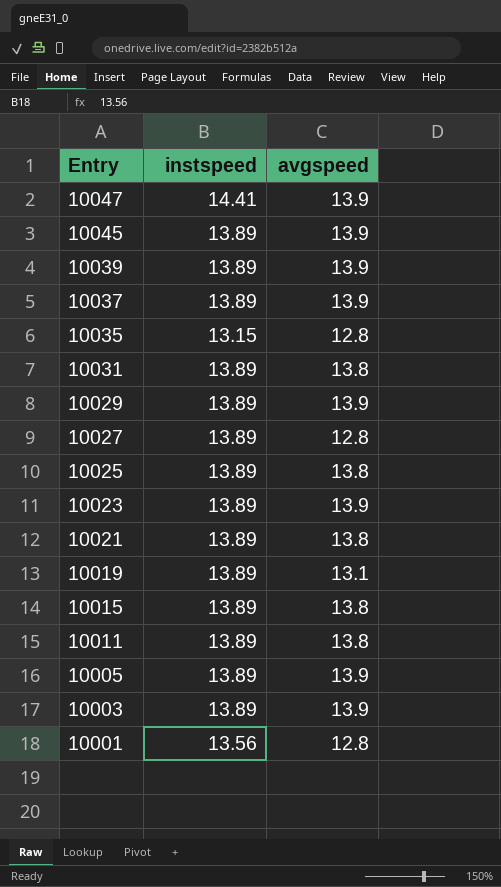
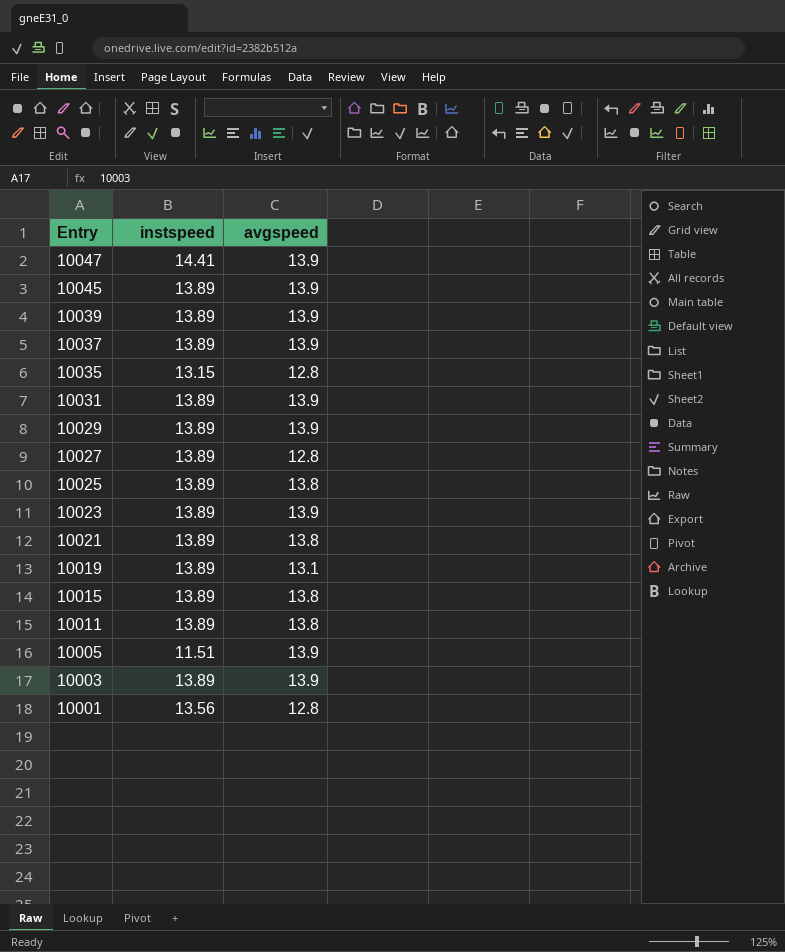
10031 | avgspeed: 13.8 -> 13.9
10005 | instspeed: 13.89 -> 11.51

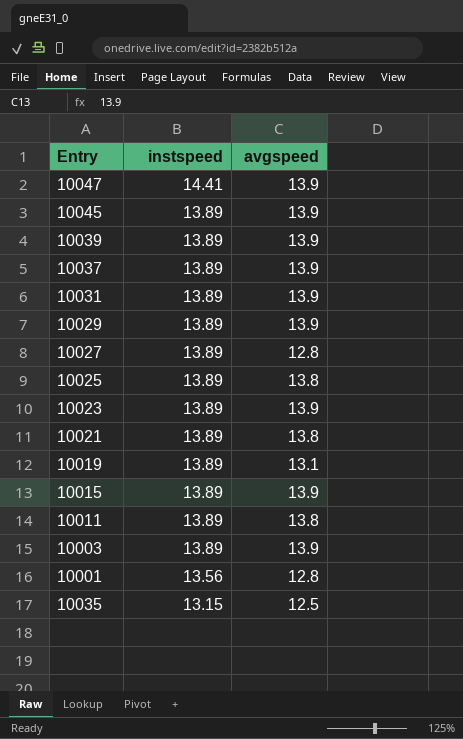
row order: Entry descending -> instspeed descending
row 10005: 11.51 | 13.9 -> none
10015 | avgspeed: 13.8 -> 13.9
10035 | avgspeed: 12.8 -> 12.5

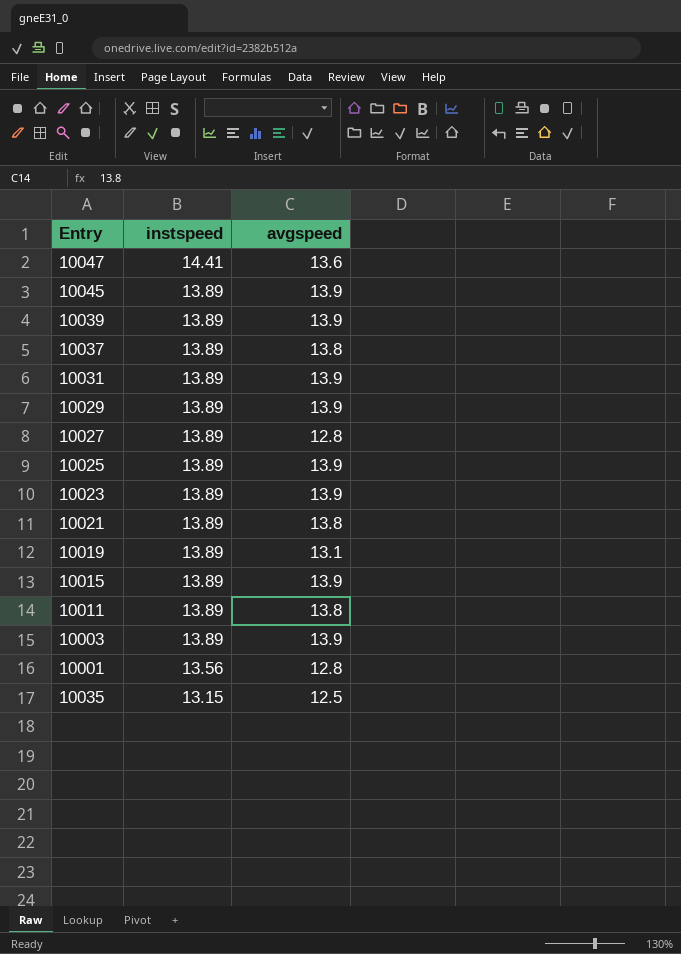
10047 | avgspeed: 13.9 -> 13.6
10037 | avgspeed: 13.9 -> 13.8
10025 | avgspeed: 13.8 -> 13.9

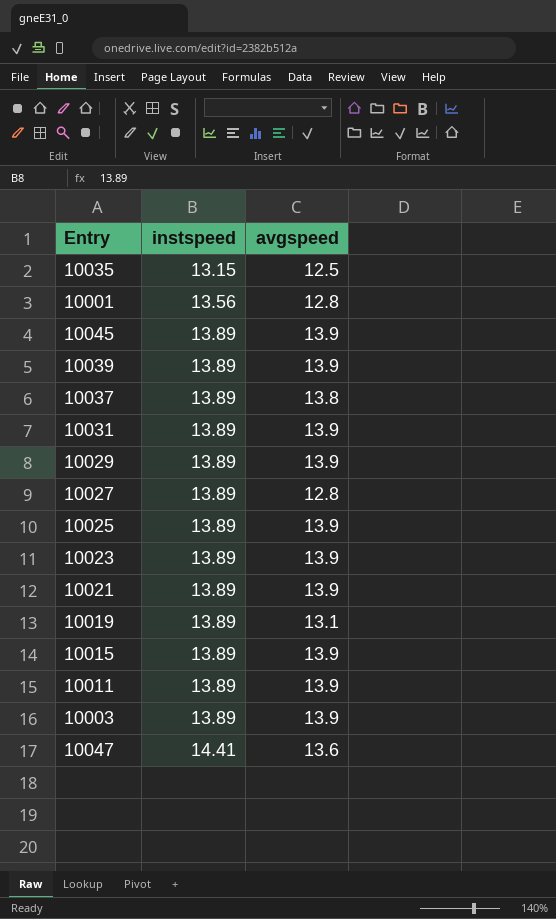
row order: instspeed descending -> instspeed ascending
10021 | avgspeed: 13.8 -> 13.9
10011 | avgspeed: 13.8 -> 13.9

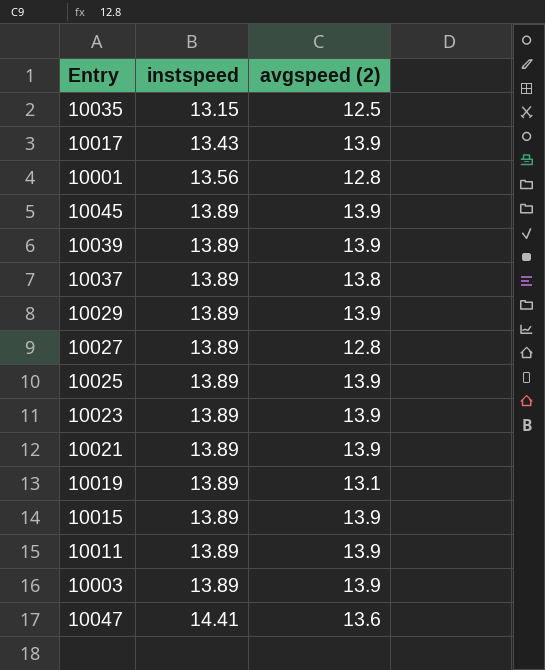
column name: avgspeed -> avgspeed (2)
row 10031: 13.89 | 13.9 -> none
row 10017: none -> 13.43 | 13.9

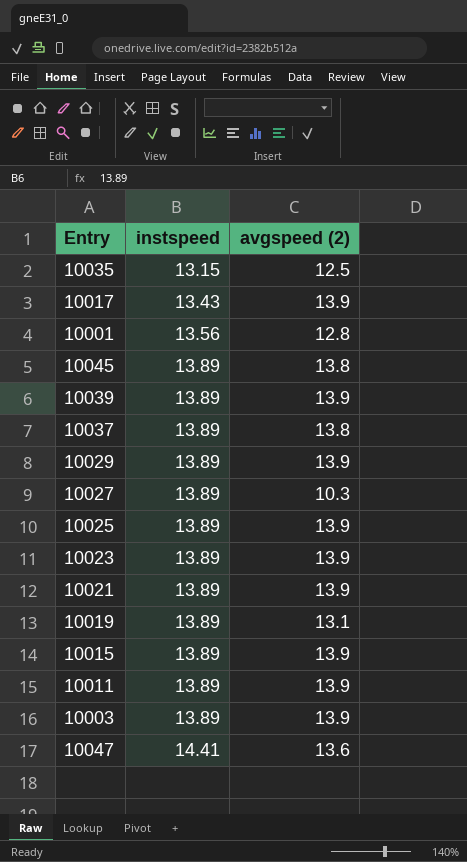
10045 | avgspeed (2): 13.9 -> 13.8
10027 | avgspeed (2): 12.8 -> 10.3

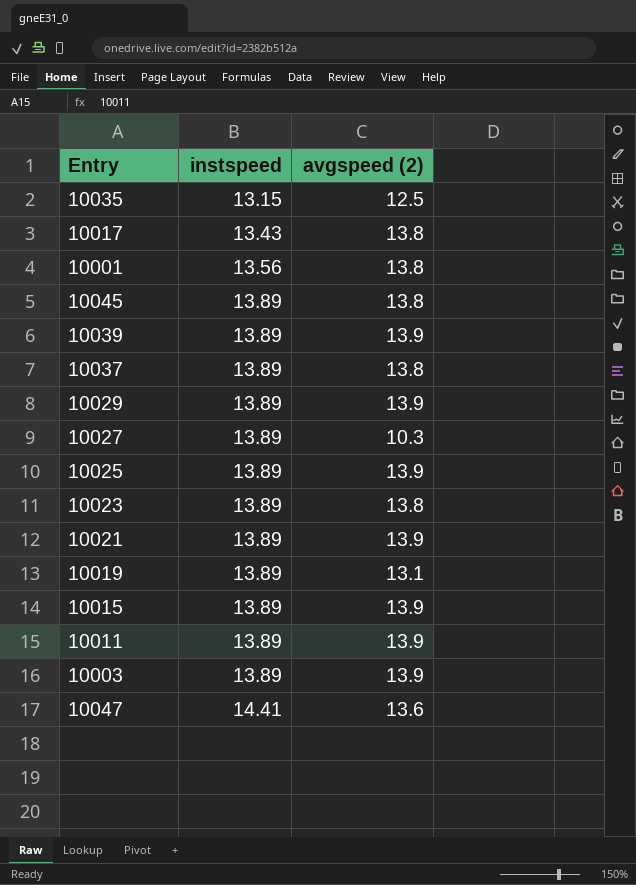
10017 | avgspeed (2): 13.9 -> 13.8
10001 | avgspeed (2): 12.8 -> 13.8
10023 | avgspeed (2): 13.9 -> 13.8

